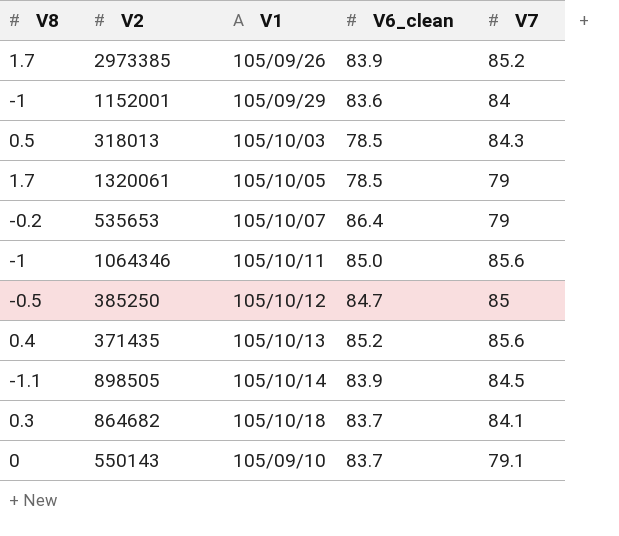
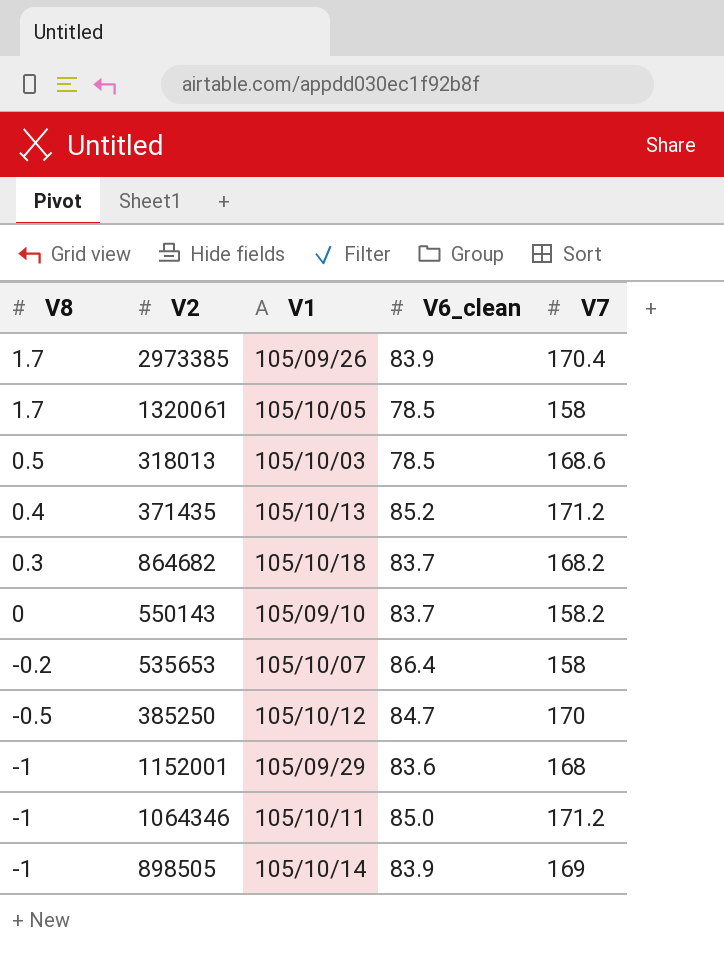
row order: none -> V8 descending
2973385 | V7: 85.2 -> 170.4
1320061 | V7: 79 -> 158
318013 | V7: 84.3 -> 168.6
371435 | V7: 85.6 -> 171.2
864682 | V7: 84.1 -> 168.2
550143 | V7: 79.1 -> 158.2
535653 | V7: 79 -> 158
385250 | V7: 85 -> 170
1152001 | V7: 84 -> 168
1064346 | V7: 85.6 -> 171.2
898505 | V8: -1.1 -> -1
898505 | V7: 84.5 -> 169

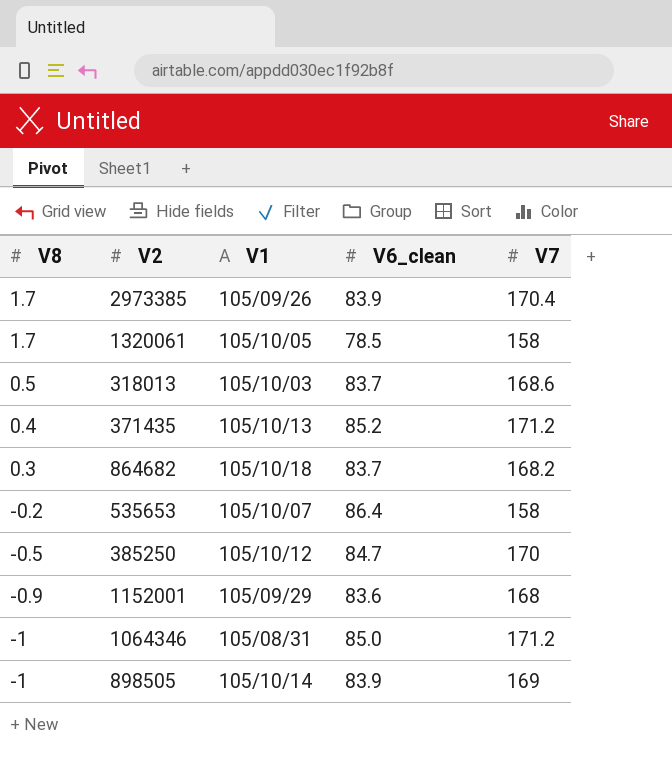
row 550143: 0 | 105/09/10 | 83.7 | 158.2 -> none
318013 | V6_clean: 78.5 -> 83.7
1152001 | V8: -1 -> -0.9
1064346 | V1: 105/10/11 -> 105/08/31

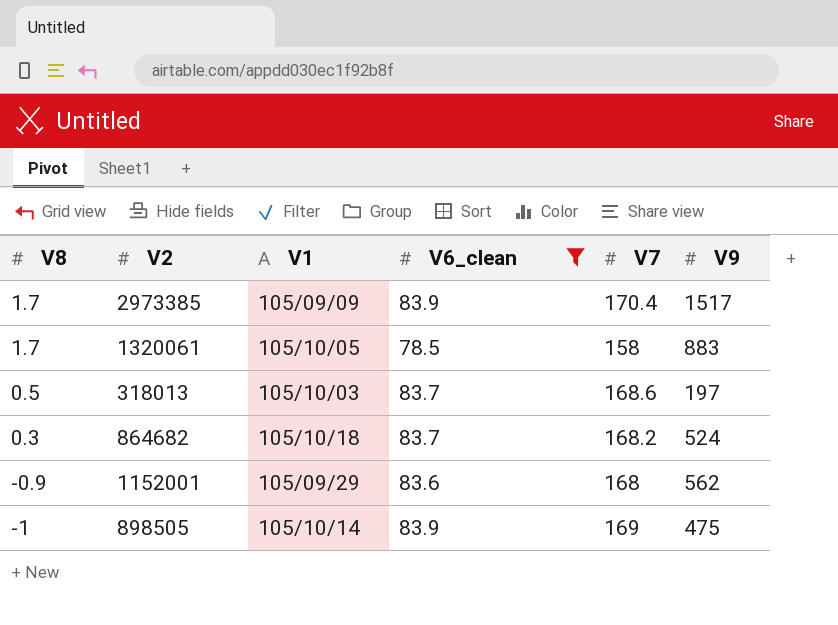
filter: none -> V6_clean <= 83.9
column V9 | position: none -> 6
2973385 | V1: 105/09/26 -> 105/09/09

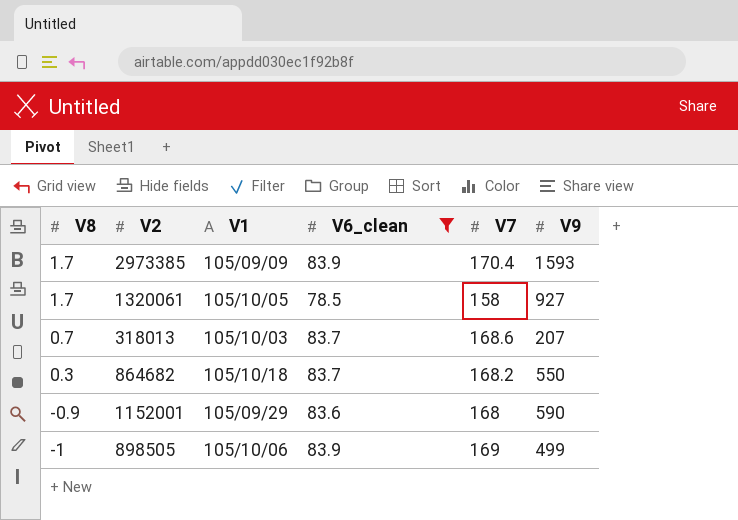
2973385 | V9: 1517 -> 1593
1320061 | V9: 883 -> 927
318013 | V8: 0.5 -> 0.7
318013 | V9: 197 -> 207
864682 | V9: 524 -> 550
1152001 | V9: 562 -> 590
898505 | V1: 105/10/14 -> 105/10/06
898505 | V9: 475 -> 499

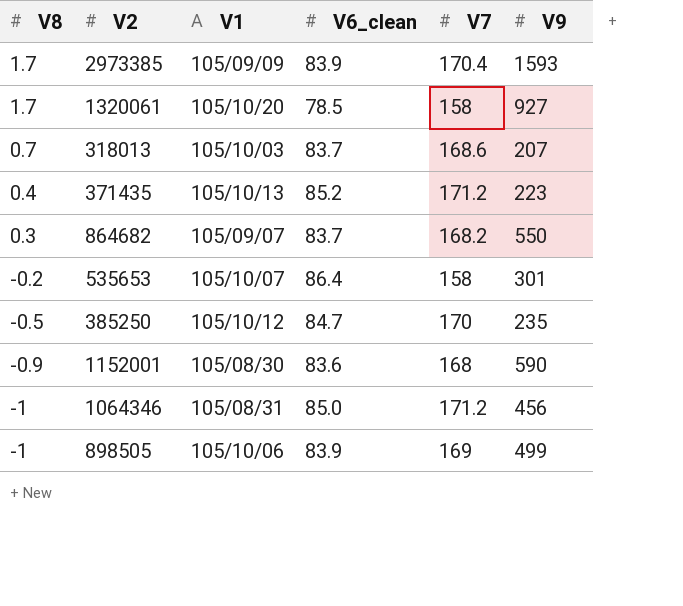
filter: V6_clean <= 83.9 -> none
1320061 | V1: 105/10/05 -> 105/10/20
864682 | V1: 105/10/18 -> 105/09/07
1152001 | V1: 105/09/29 -> 105/08/30

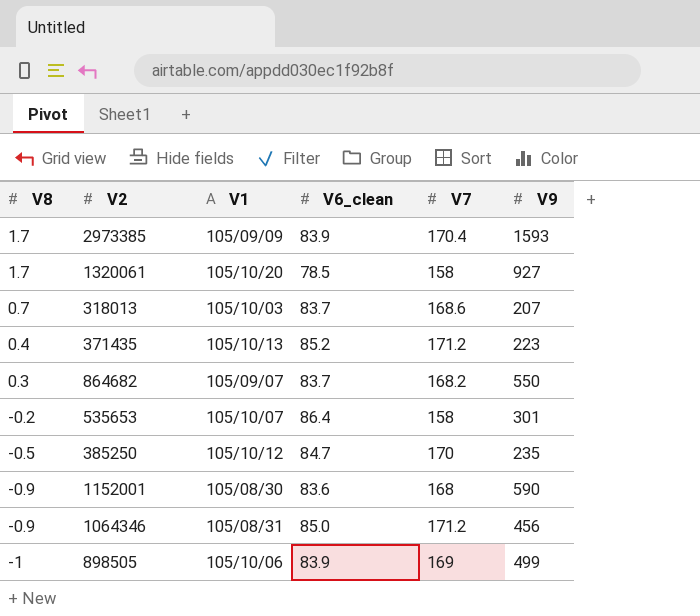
1064346 | V8: -1 -> -0.9

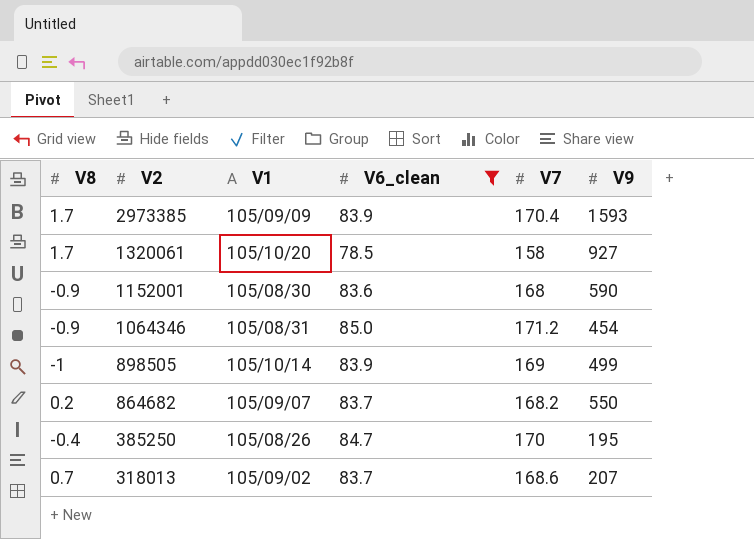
filter: none -> V6_clean <= 85.0
row order: V8 descending -> V2 descending
1064346 | V9: 456 -> 454
898505 | V1: 105/10/06 -> 105/10/14
864682 | V8: 0.3 -> 0.2
385250 | V8: -0.5 -> -0.4
385250 | V1: 105/10/12 -> 105/08/26
385250 | V9: 235 -> 195
318013 | V1: 105/10/03 -> 105/09/02

